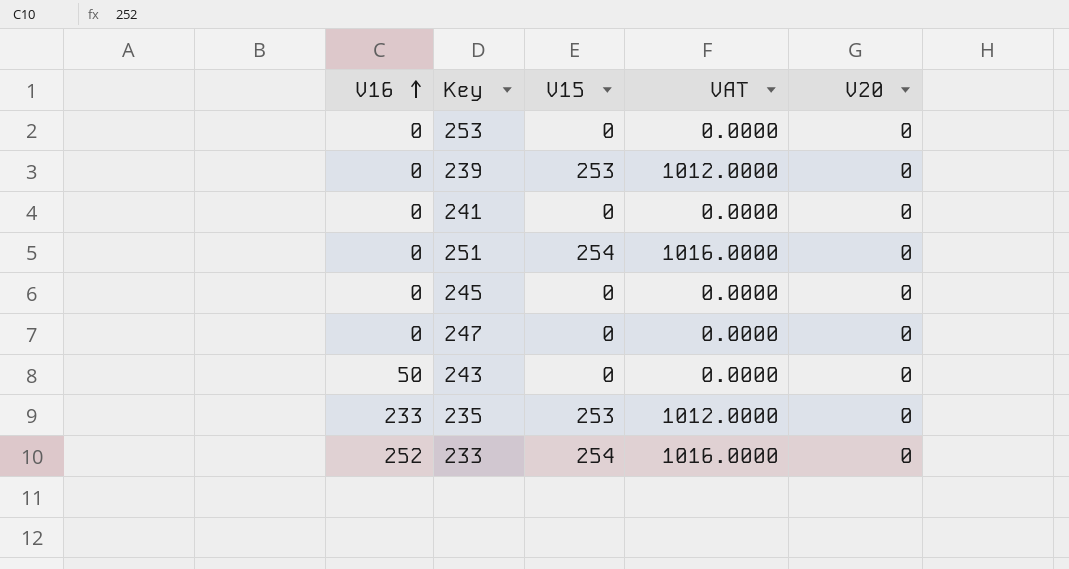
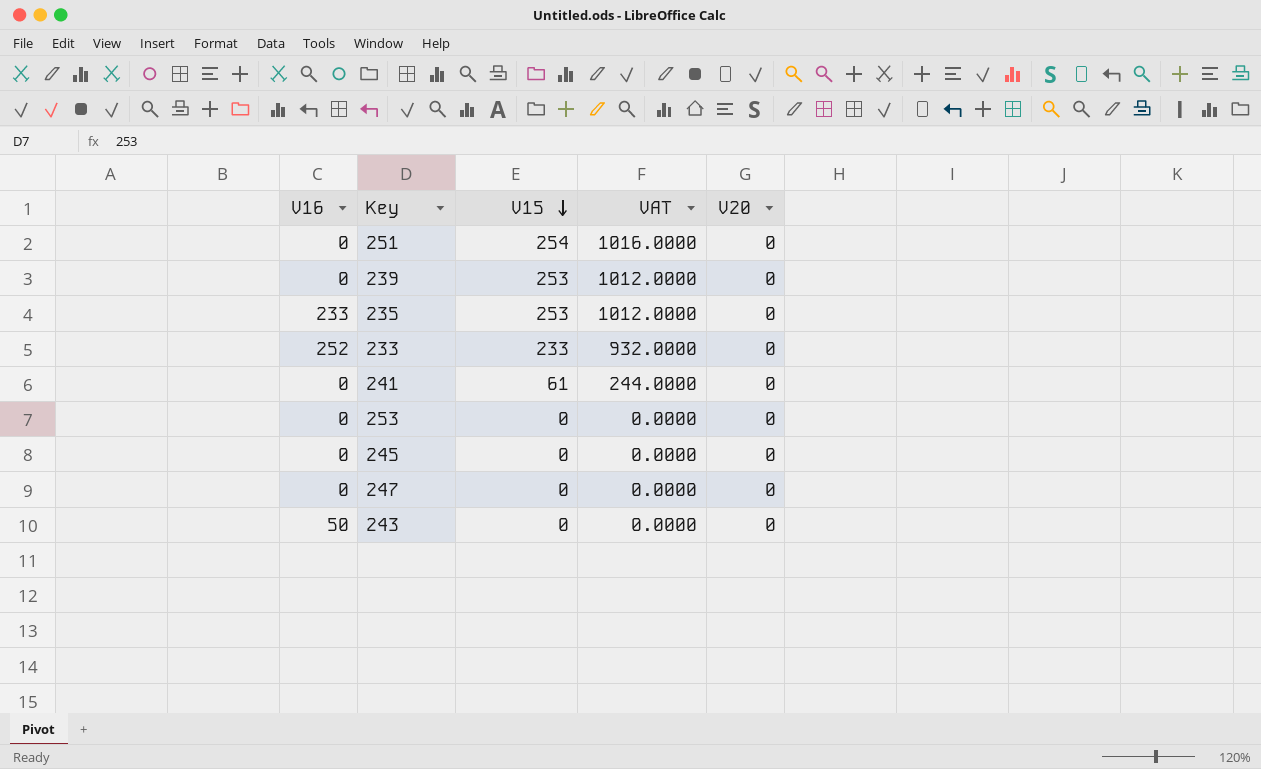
row order: V16 ascending -> V15 descending
233 | V15: 254 -> 233
233 | VAT: 1016.0000 -> 932.0000
241 | V15: 0 -> 61
241 | VAT: 0.0000 -> 244.0000

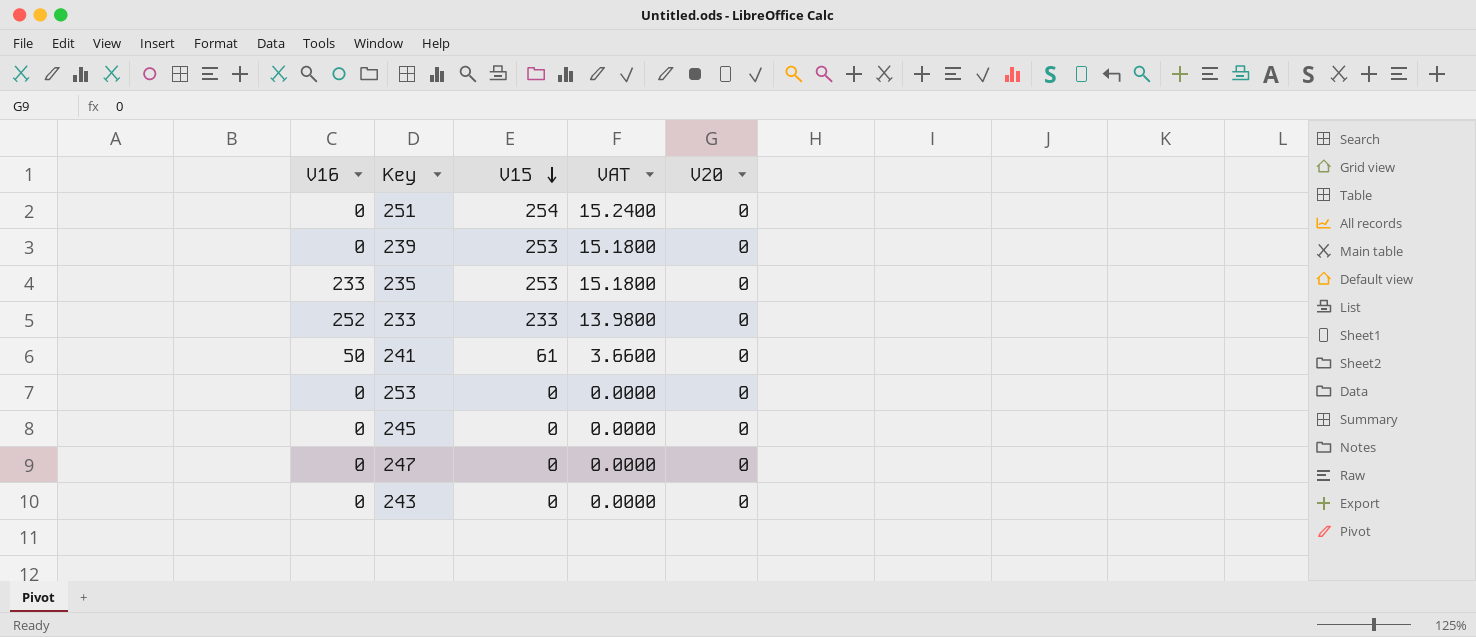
column VAT | formula: [V15] * 4 -> [V15] * 0.06
241 | V16: 0 -> 50
243 | V16: 50 -> 0

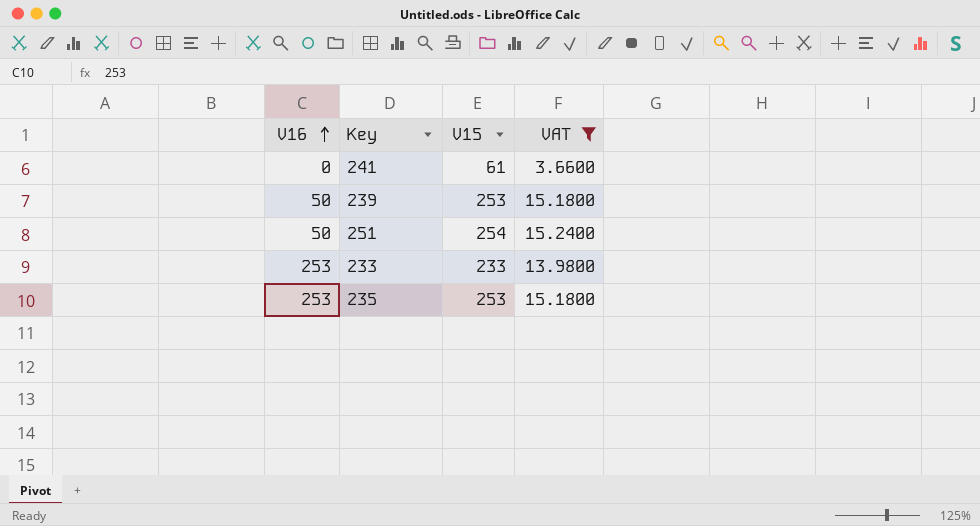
filter: none -> VAT != 0.0000
row order: V15 descending -> V16 ascending
column V20 | position: 5 -> none
241 | V16: 50 -> 0
239 | V16: 0 -> 50
251 | V16: 0 -> 50
233 | V16: 252 -> 253
235 | V16: 233 -> 253

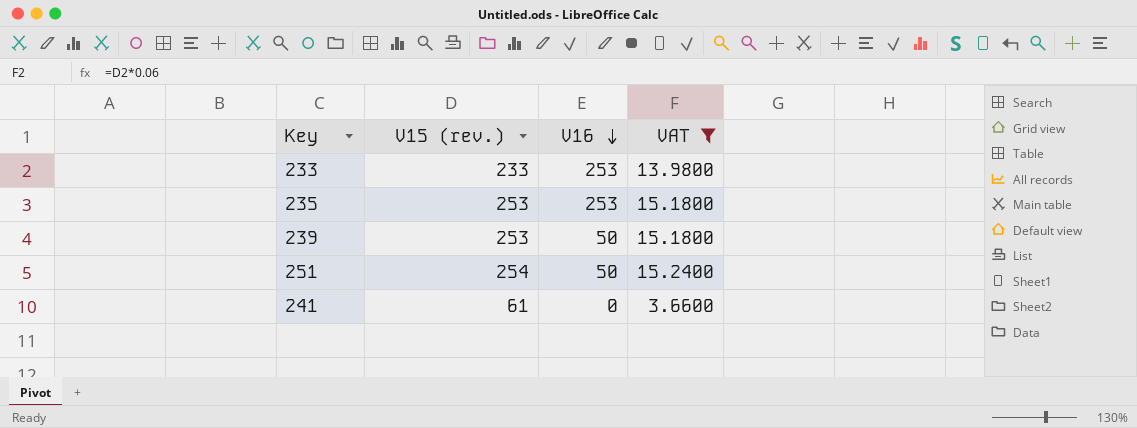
row order: V16 ascending -> V16 descending
column name: V15 -> V15 (rev.)
column V16 | position: 1 -> 3

